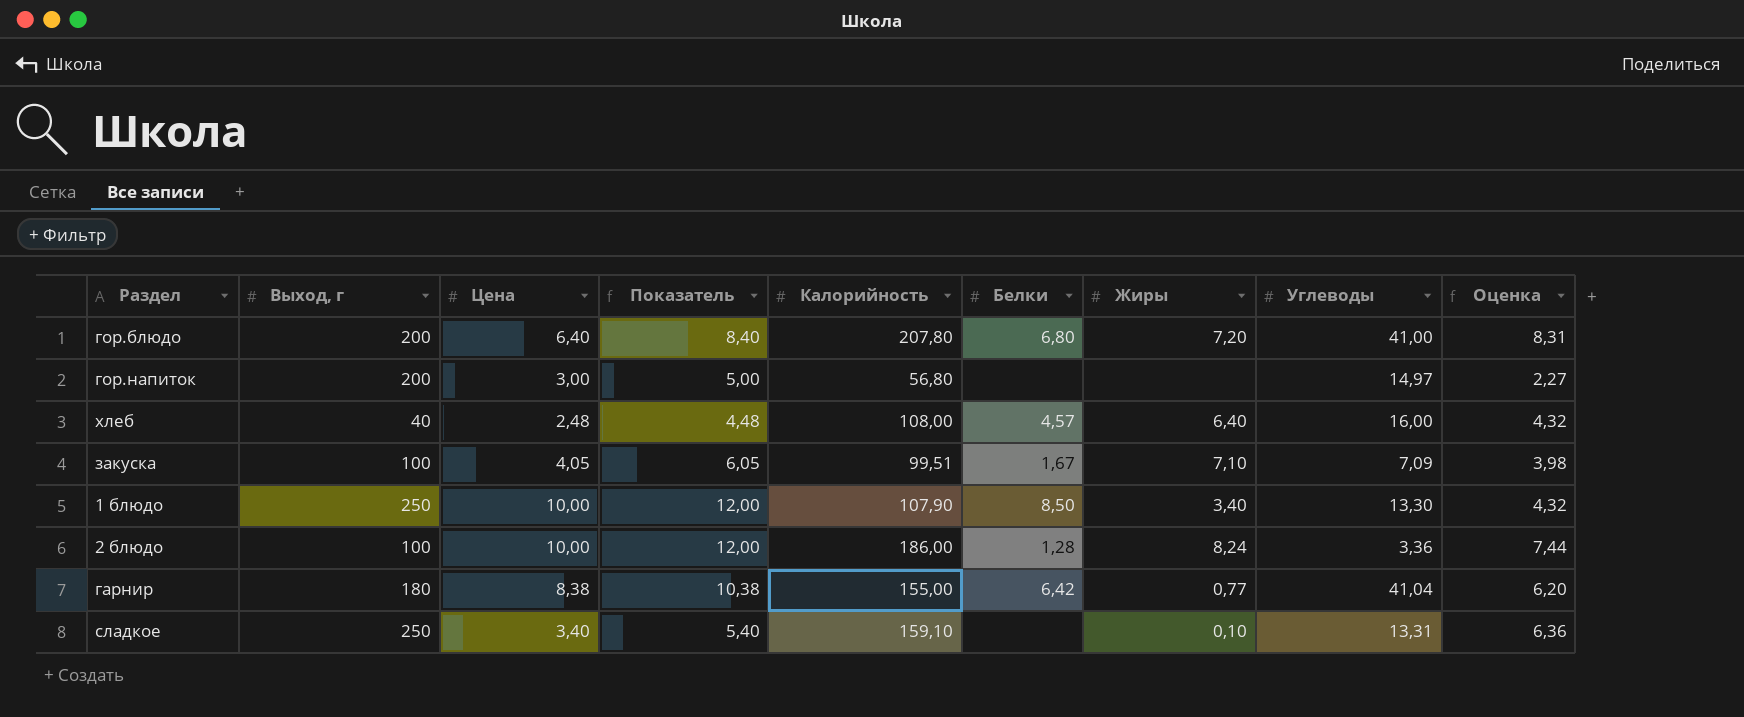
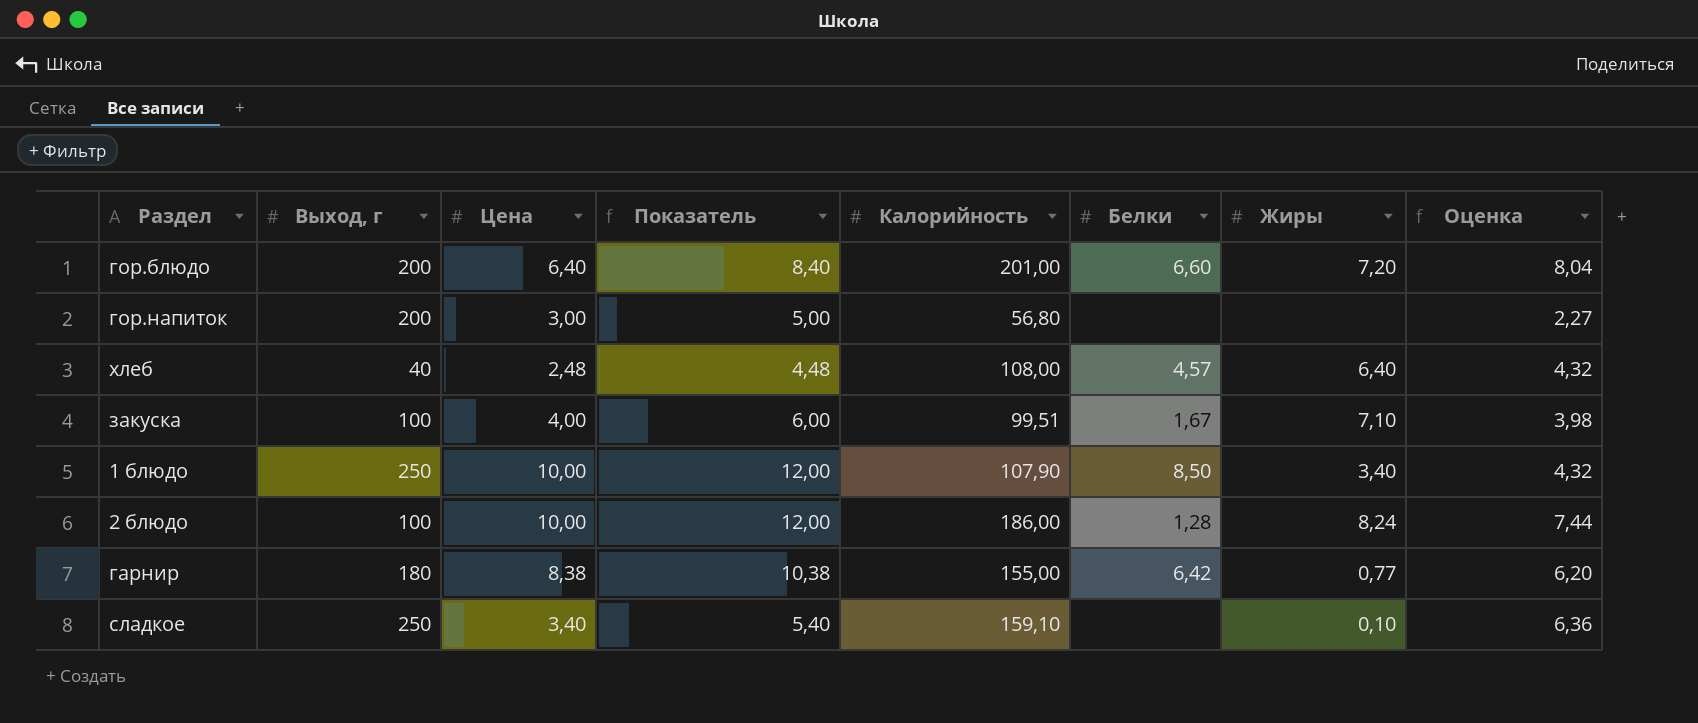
column Углеводы | position: 8 -> none
гор.блюдо | Калорийность: 207,80 -> 201,00
гор.блюдо | Белки: 6,80 -> 6,60
гор.блюдо | Оценка: 8,31 -> 8,04
закуска | Цена: 4,05 -> 4,00
закуска | Показатель: 6,05 -> 6,00

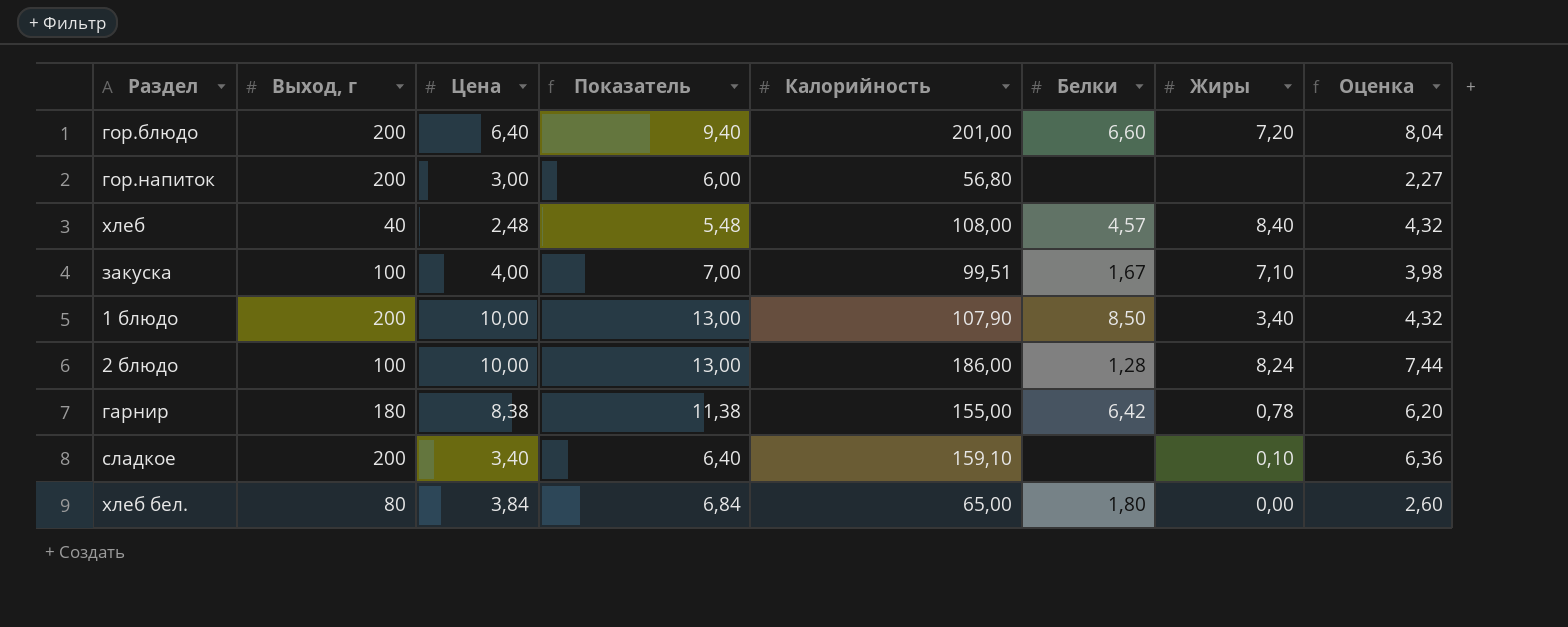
column Показатель | formula: [Цена] + 2 -> [Цена] + 3
хлеб | Жиры: 6,40 -> 8,40
1 блюдо | Выход, г: 250 -> 200
гарнир | Жиры: 0,77 -> 0,78
сладкое | Выход, г: 250 -> 200
row хлеб бел.: none -> 80 | 3,84 | 6,84 | 65,00 | 1,80 | 0,00 | 2,60

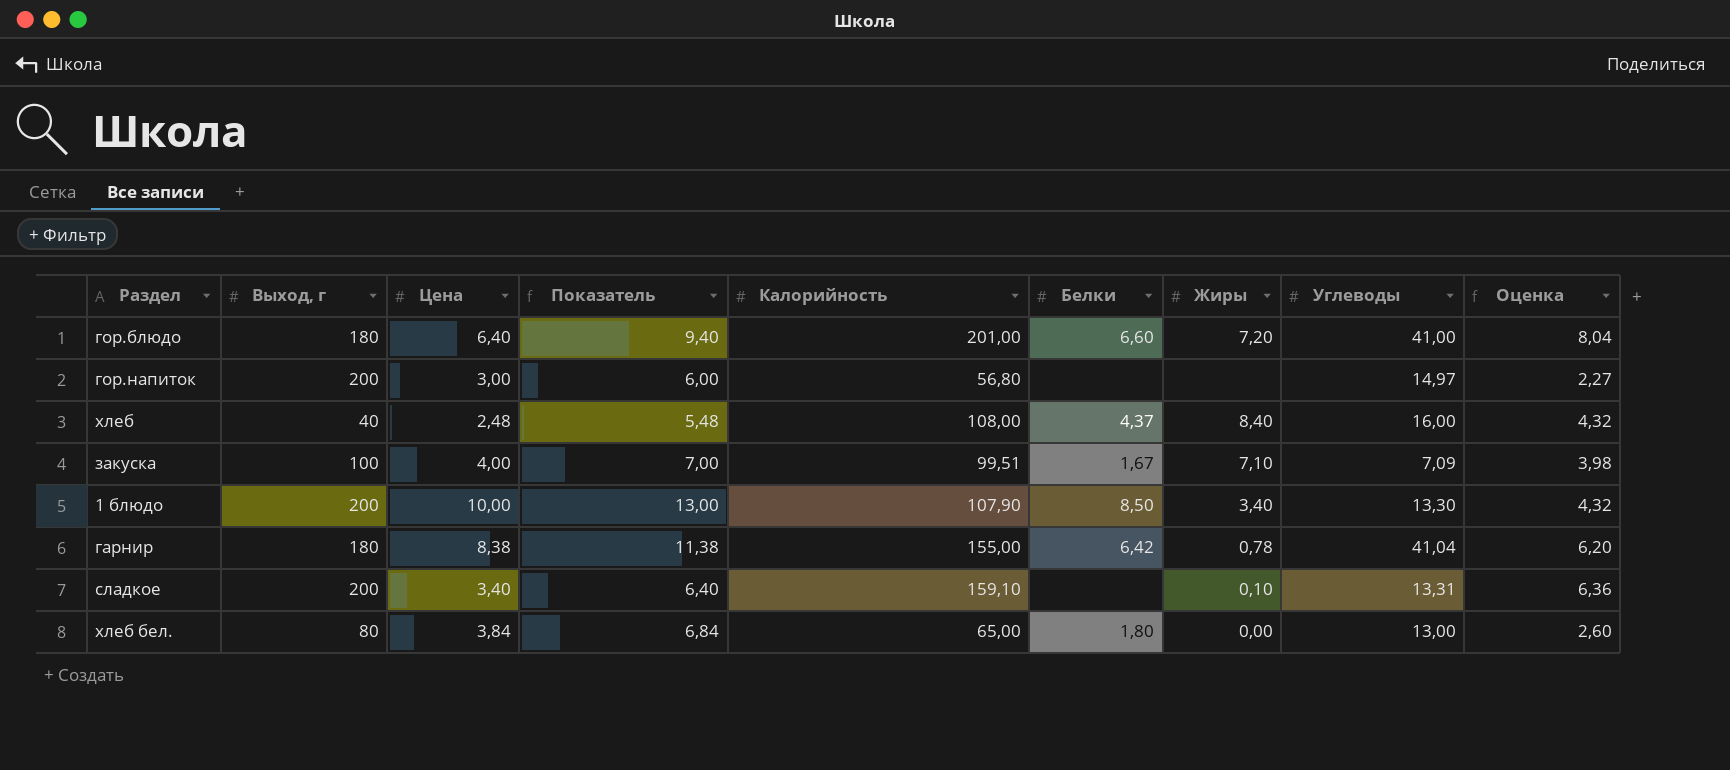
column Углеводы | position: none -> 8
row 2 блюдо: 100 | 10,00 | 13,00 | 186,00 | 1,28 | 8,24 | 7,44 -> none
гор.блюдо | Выход, г: 200 -> 180
хлеб | Белки: 4,57 -> 4,37

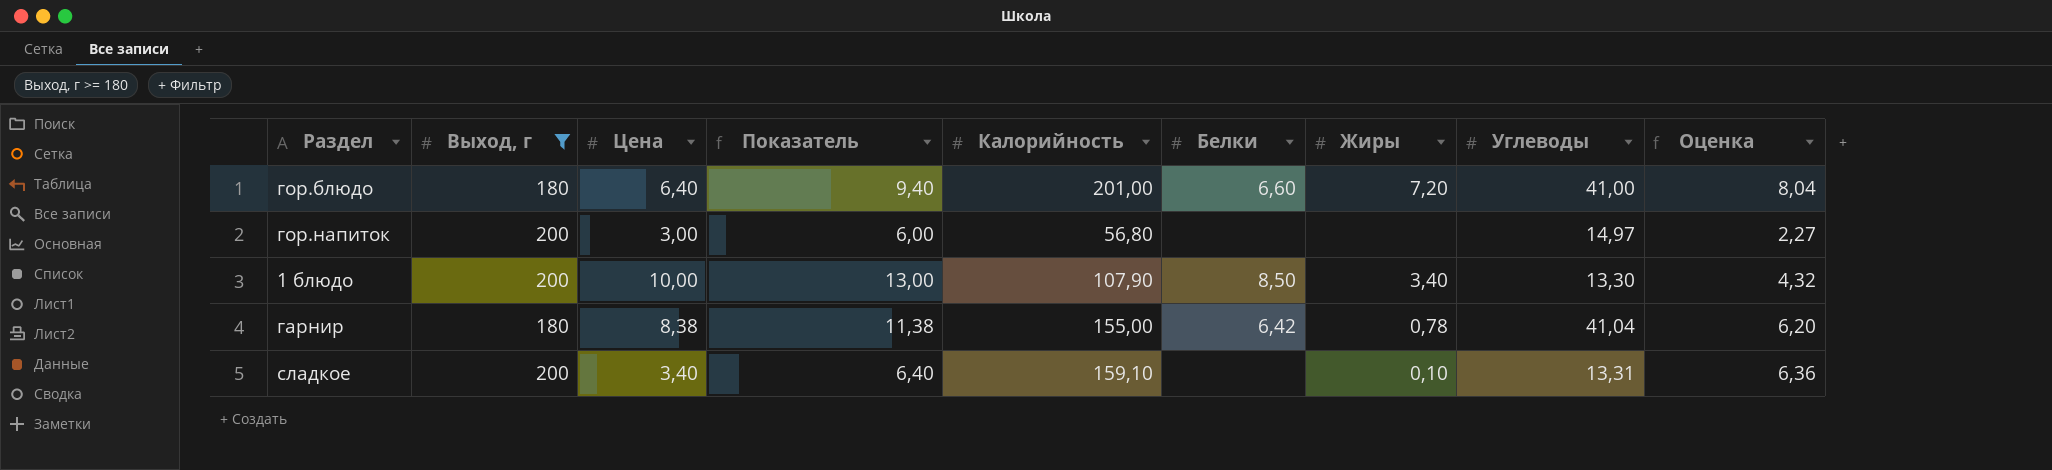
filter: none -> Выход, г >= 180

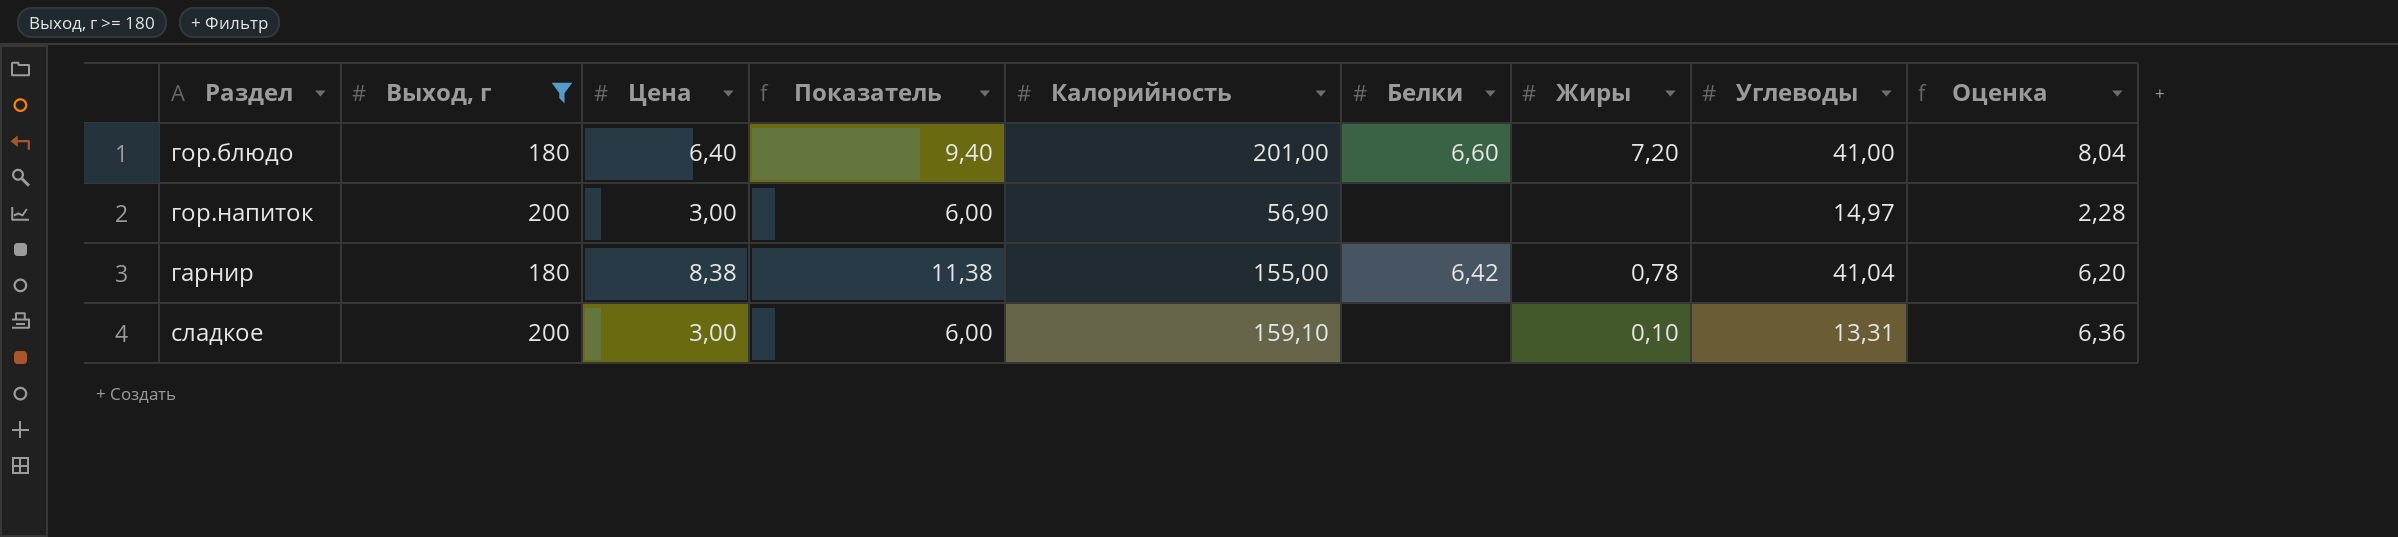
row 1 блюдо: 200 | 10,00 | 13,00 | 107,90 | 8,50 | 3,40 | 13,30 | 4,32 -> none
гор.напиток | Калорийность: 56,80 -> 56,90
гор.напиток | Оценка: 2,27 -> 2,28
сладкое | Цена: 3,40 -> 3,00
сладкое | Показатель: 6,40 -> 6,00

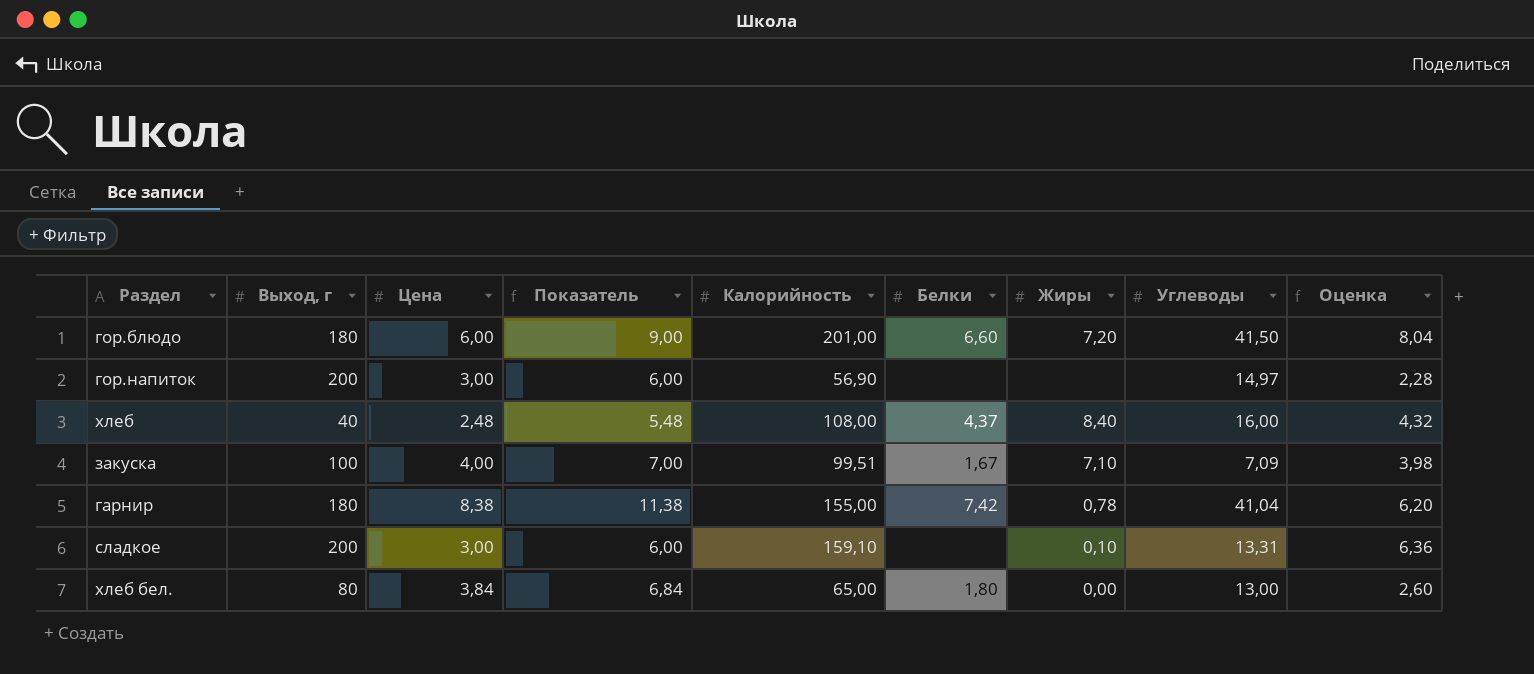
filter: Выход, г >= 180 -> none
гор.блюдо | Цена: 6,40 -> 6,00
гор.блюдо | Показатель: 9,40 -> 9,00
гор.блюдо | Углеводы: 41,00 -> 41,50
гарнир | Белки: 6,42 -> 7,42

